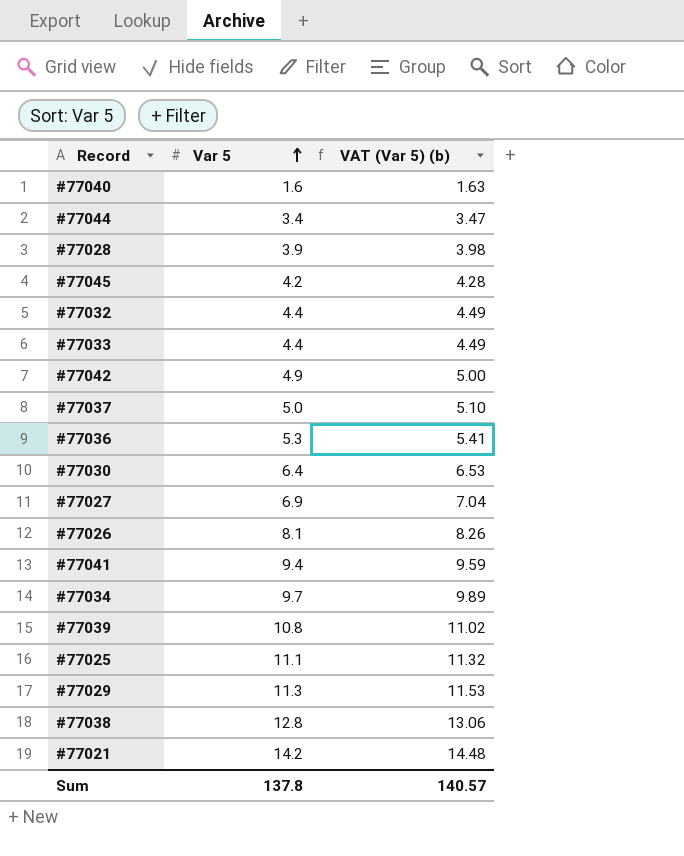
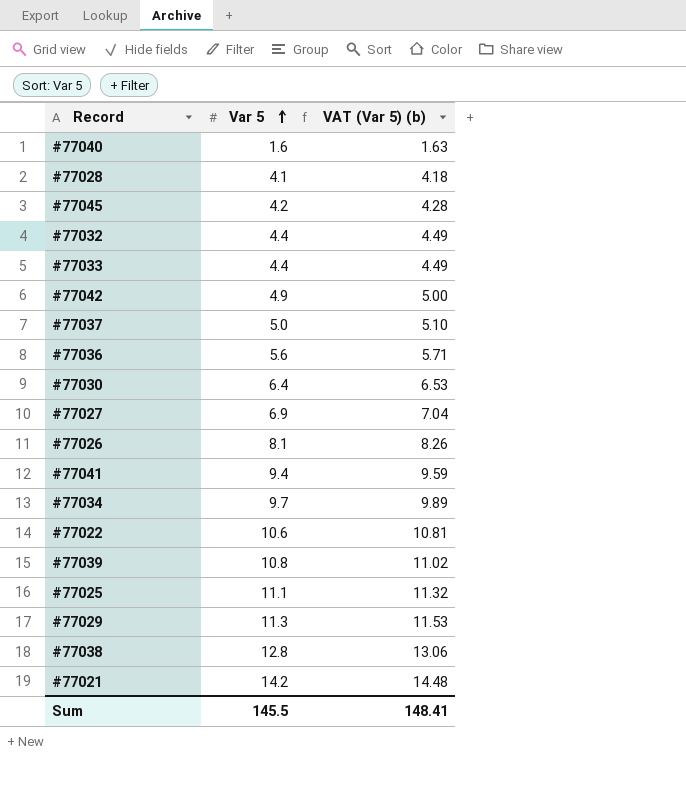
row #77044: 3.4 | 3.47 -> none
#77028 | Var 5: 3.9 -> 4.1
#77028 | VAT (Var 5) (b): 3.98 -> 4.18
#77036 | Var 5: 5.3 -> 5.6
#77036 | VAT (Var 5) (b): 5.41 -> 5.71
row #77022: none -> 10.6 | 10.81
Sum | Var 5: 137.8 -> 145.5
Sum | VAT (Var 5) (b): 140.57 -> 148.41

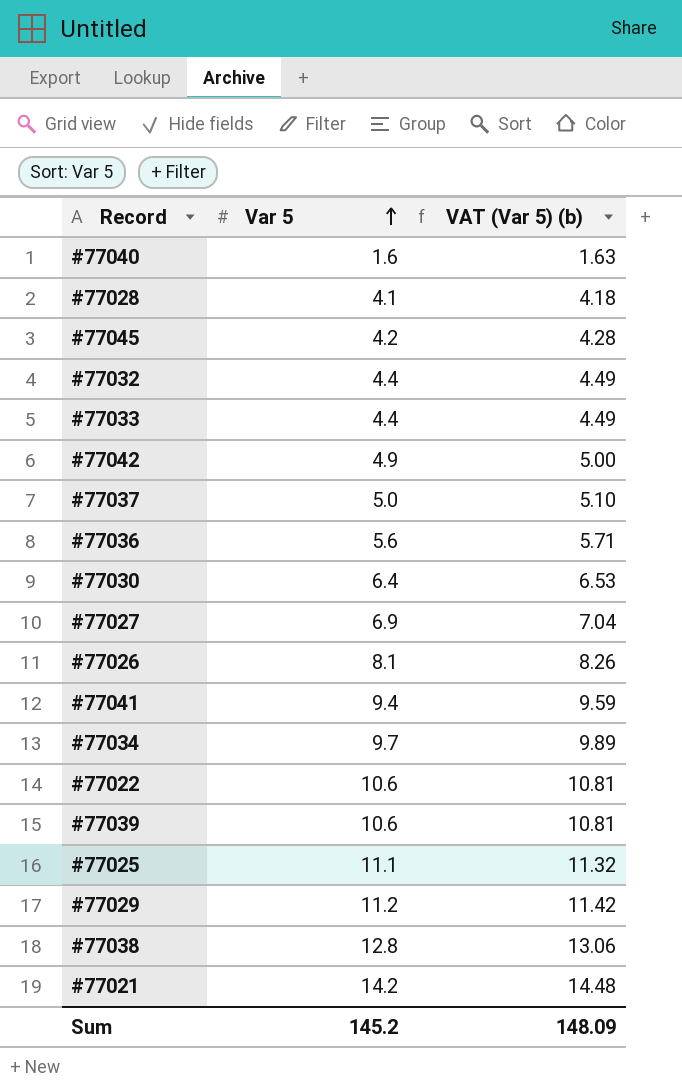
#77039 | Var 5: 10.8 -> 10.6
#77039 | VAT (Var 5) (b): 11.02 -> 10.81
#77029 | Var 5: 11.3 -> 11.2
#77029 | VAT (Var 5) (b): 11.53 -> 11.42
Sum | Var 5: 145.5 -> 145.2
Sum | VAT (Var 5) (b): 148.41 -> 148.09

